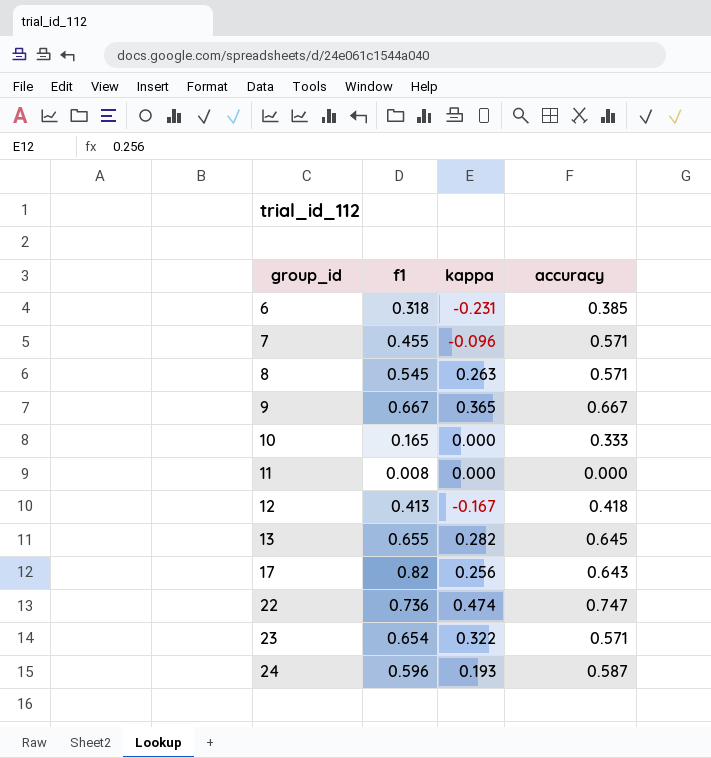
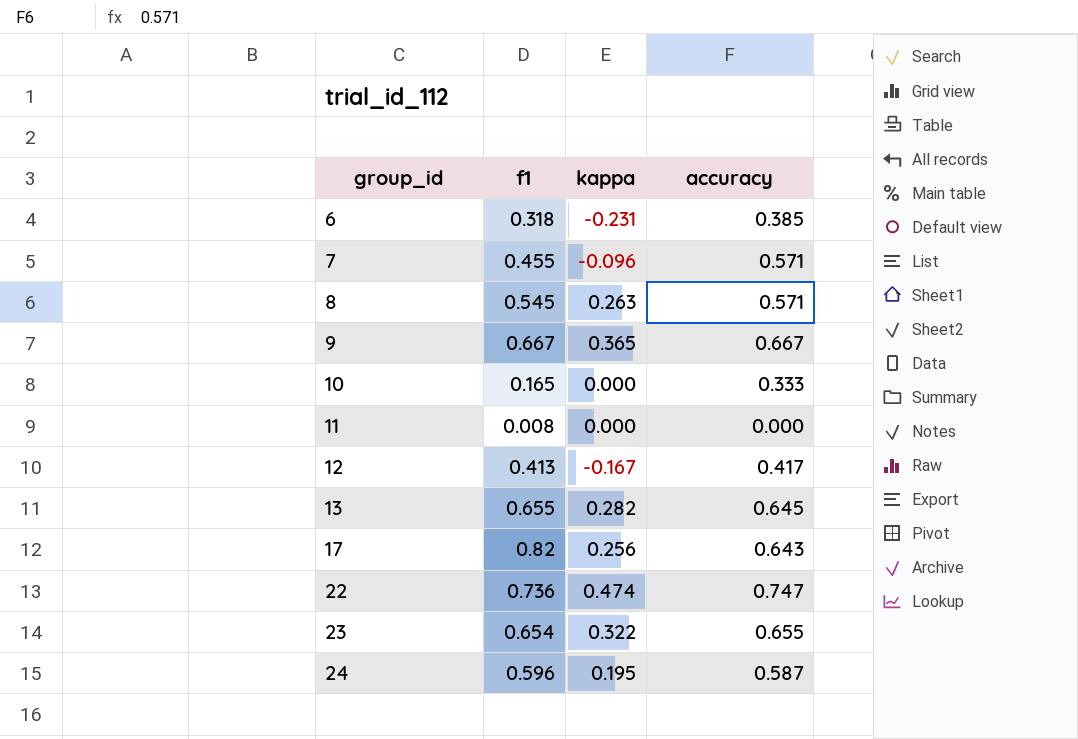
12 | accuracy: 0.418 -> 0.417
23 | accuracy: 0.571 -> 0.655
24 | kappa: 0.193 -> 0.195

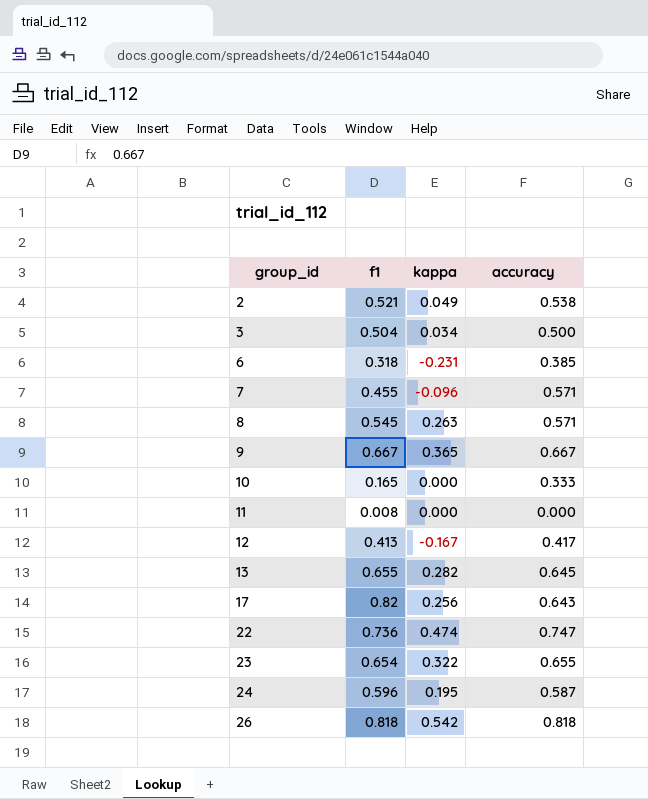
row 2: none -> 0.521 | 0.049 | 0.538
row 3: none -> 0.504 | 0.034 | 0.500
row 26: none -> 0.818 | 0.542 | 0.818

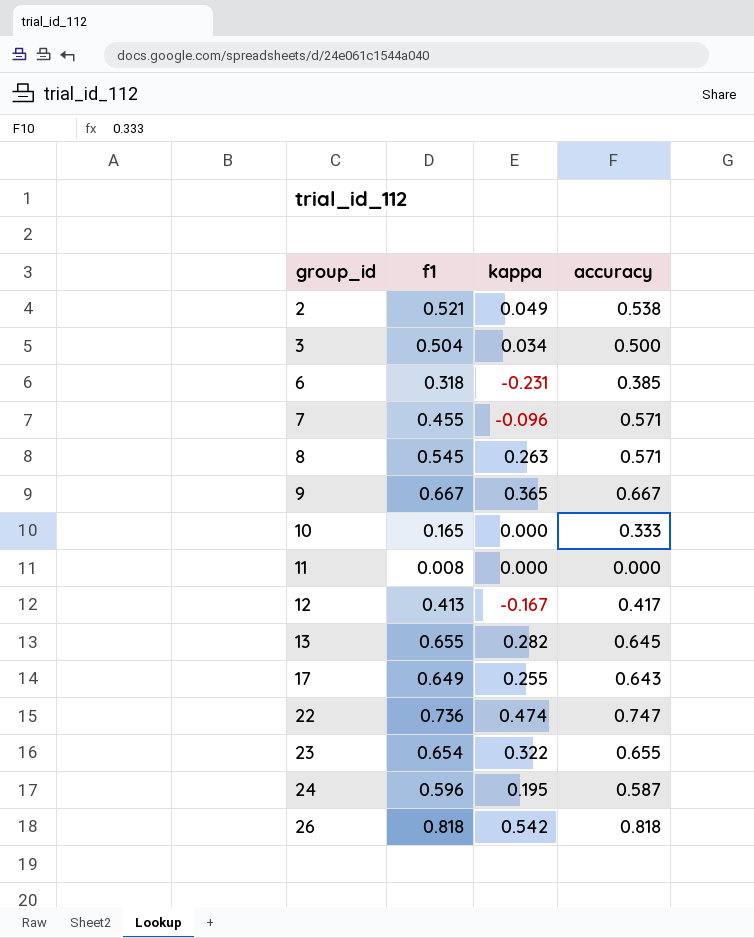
17 | f1: 0.82 -> 0.649
17 | kappa: 0.256 -> 0.255

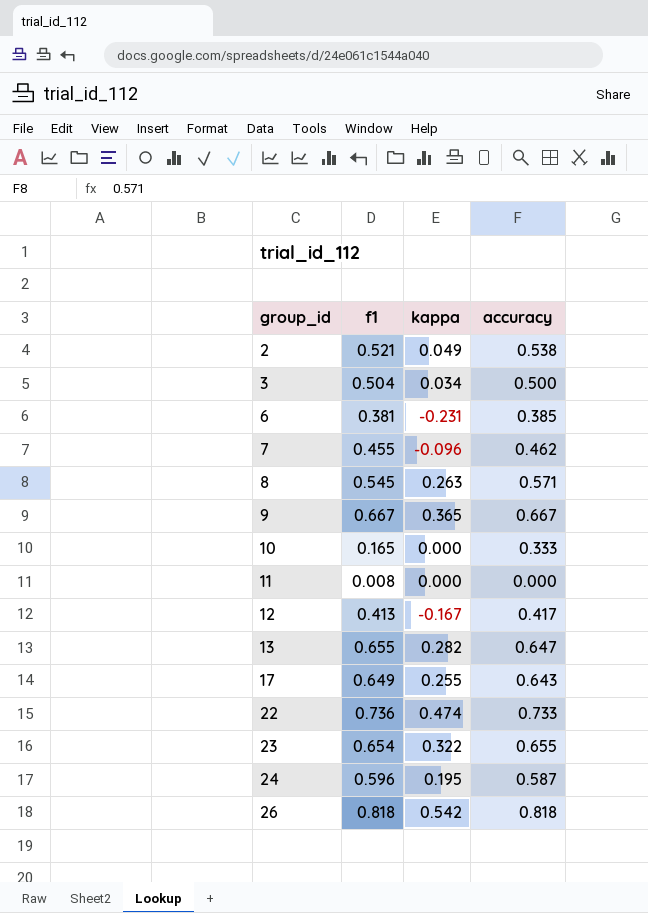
6 | f1: 0.318 -> 0.381
7 | accuracy: 0.571 -> 0.462
13 | accuracy: 0.645 -> 0.647
22 | accuracy: 0.747 -> 0.733

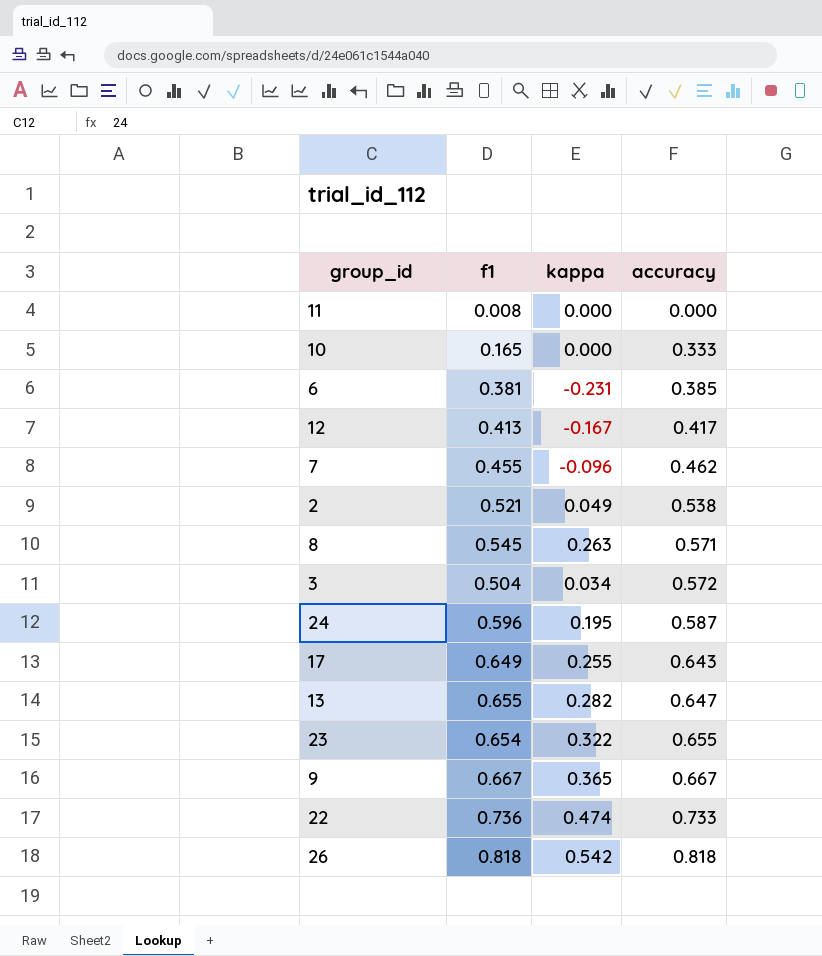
row order: group_id ascending -> accuracy ascending
3 | accuracy: 0.500 -> 0.572

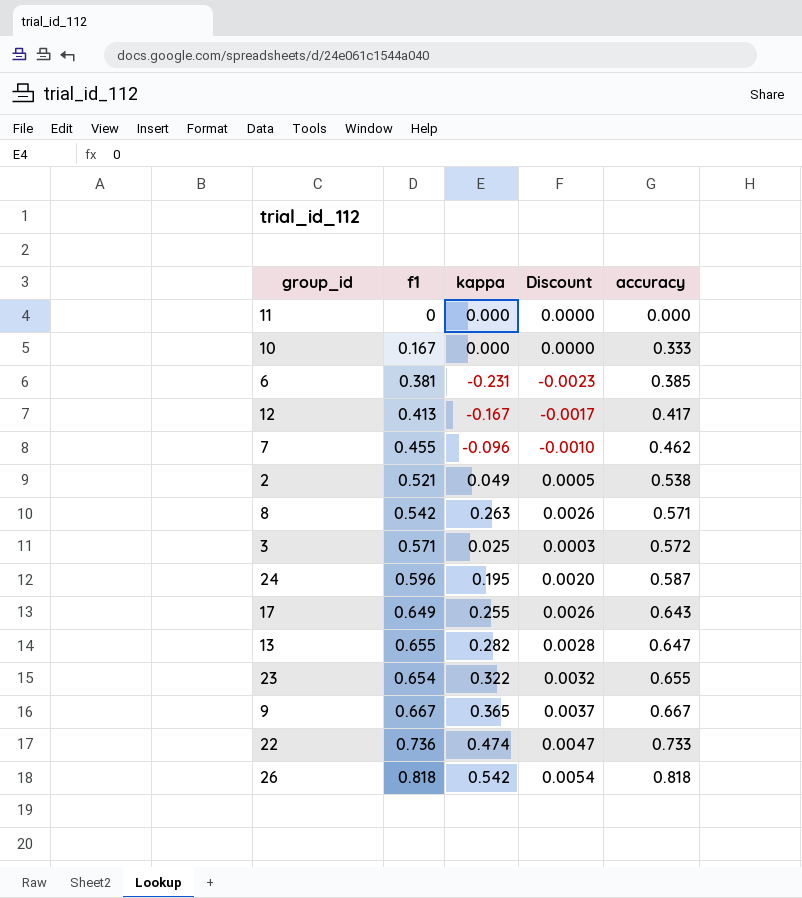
column Discount | formula: none -> [kappa] * 0.01
11 | f1: 0.008 -> 0
10 | f1: 0.165 -> 0.167
8 | f1: 0.545 -> 0.542
3 | f1: 0.504 -> 0.571
3 | kappa: 0.034 -> 0.025

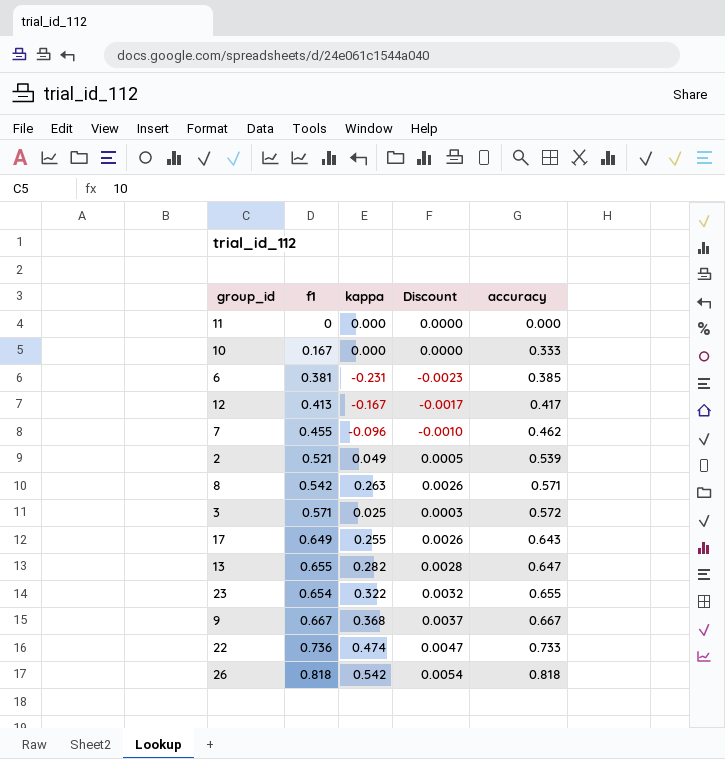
row 24: 0.596 | 0.195 | 0.0020 | 0.587 -> none
2 | accuracy: 0.538 -> 0.539
9 | kappa: 0.365 -> 0.368

